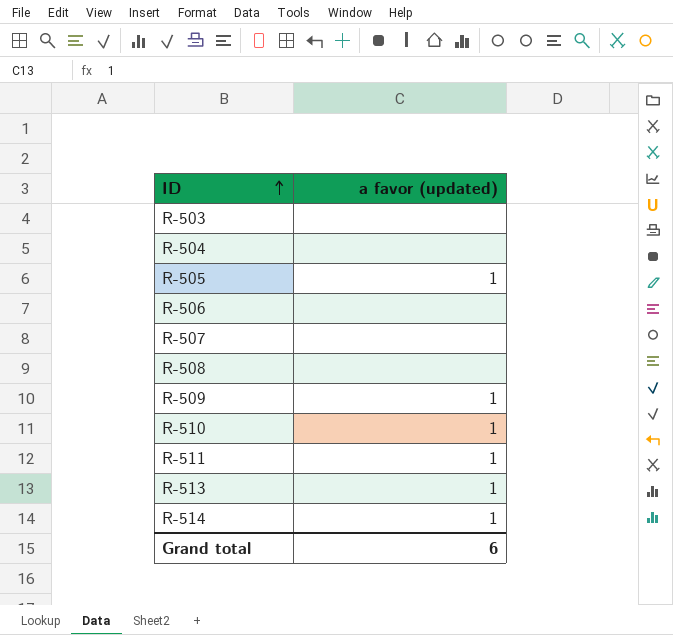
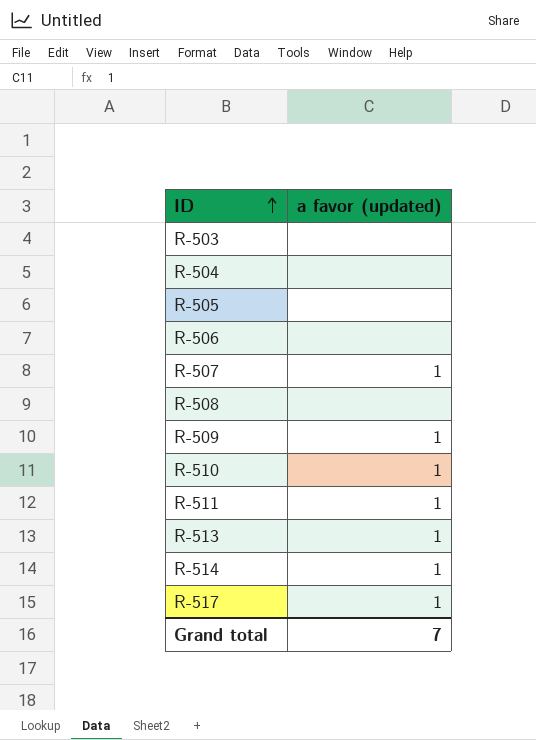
R-505 | a favor (updated): 1 -> none
R-507 | a favor (updated): none -> 1
row R-517: none -> 1
Grand total | a favor (updated): 6 -> 7

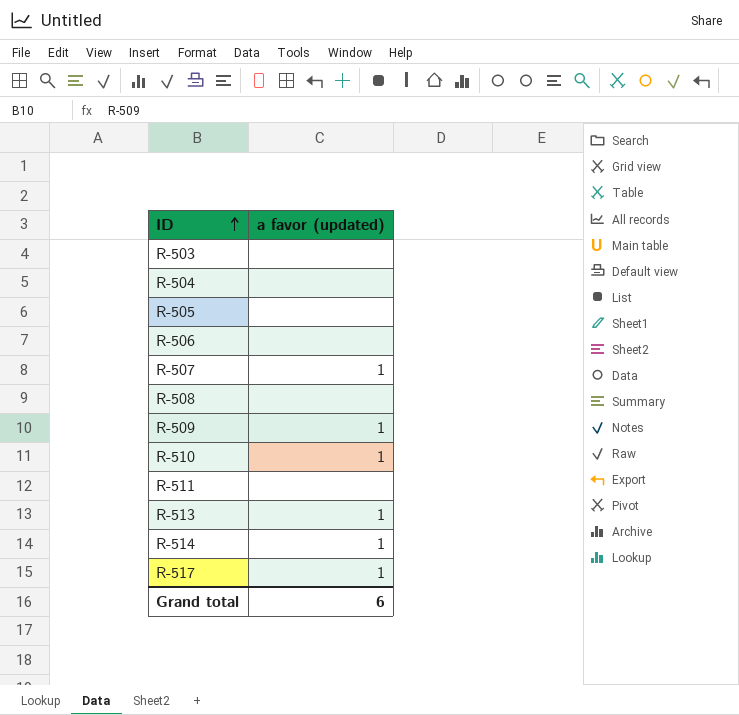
R-511 | a favor (updated): 1 -> none
Grand total | a favor (updated): 7 -> 6

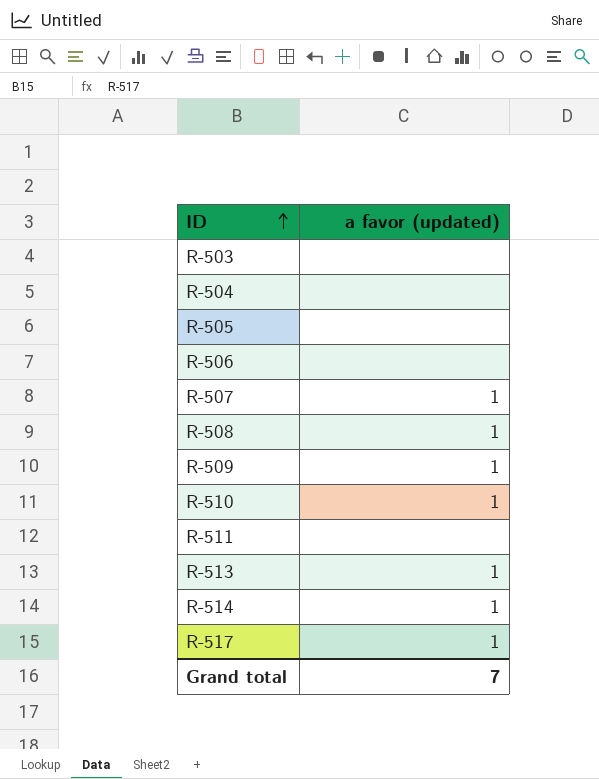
R-508 | a favor (updated): none -> 1
Grand total | a favor (updated): 6 -> 7

